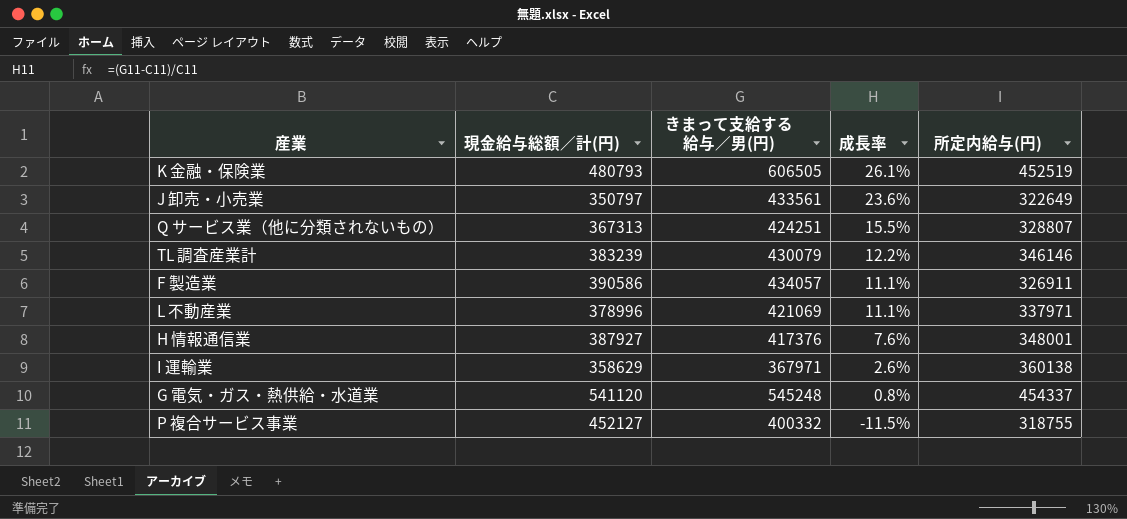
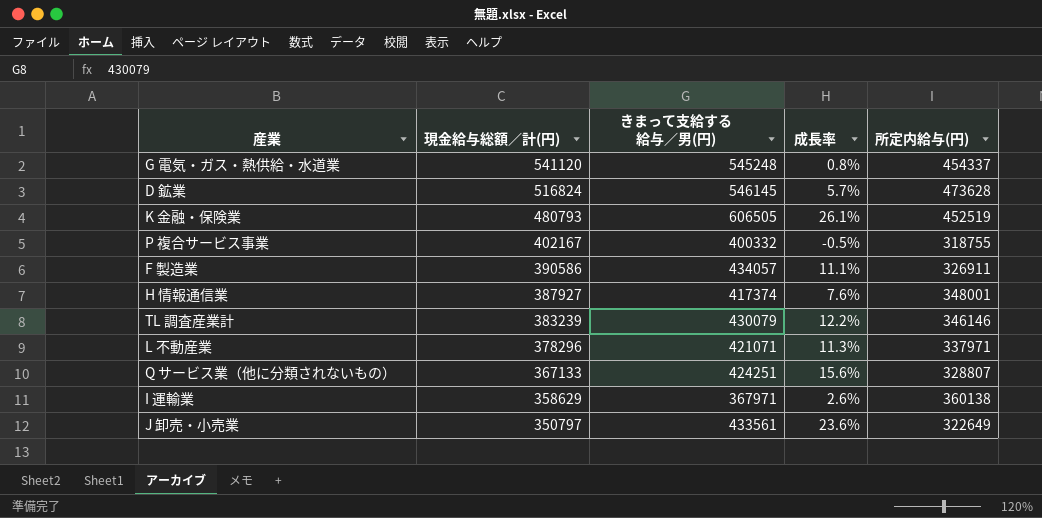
row order: 成長率 descending -> 現金給与総額／計(円) descending
row D 鉱業: none -> 516824 | 546145 | 5.7% | 473628
P 複合サービス事業 | 現金給与総額／計(円): 452127 -> 402167
P 複合サービス事業 | 成長率: -11.5% -> -0.5%
H 情報通信業 | きまって支給する給与／男(円): 417376 -> 417374
L 不動産業 | 現金給与総額／計(円): 378996 -> 378296
L 不動産業 | きまって支給する給与／男(円): 421069 -> 421071
L 不動産業 | 成長率: 11.1% -> 11.3%
Q サービス業（他に分類されないもの） | 現金給与総額／計(円): 367313 -> 367133
Q サービス業（他に分類されないもの） | 成長率: 15.5% -> 15.6%

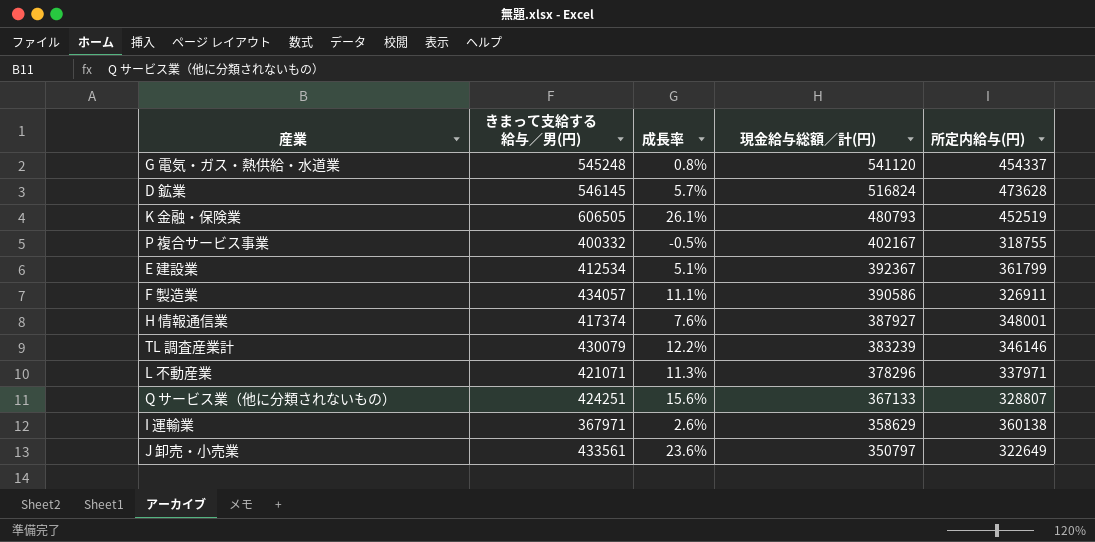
column 現金給与総額／計(円) | position: 2 -> 4
row E 建設業: none -> 412534 | 5.1% | 392367 | 361799

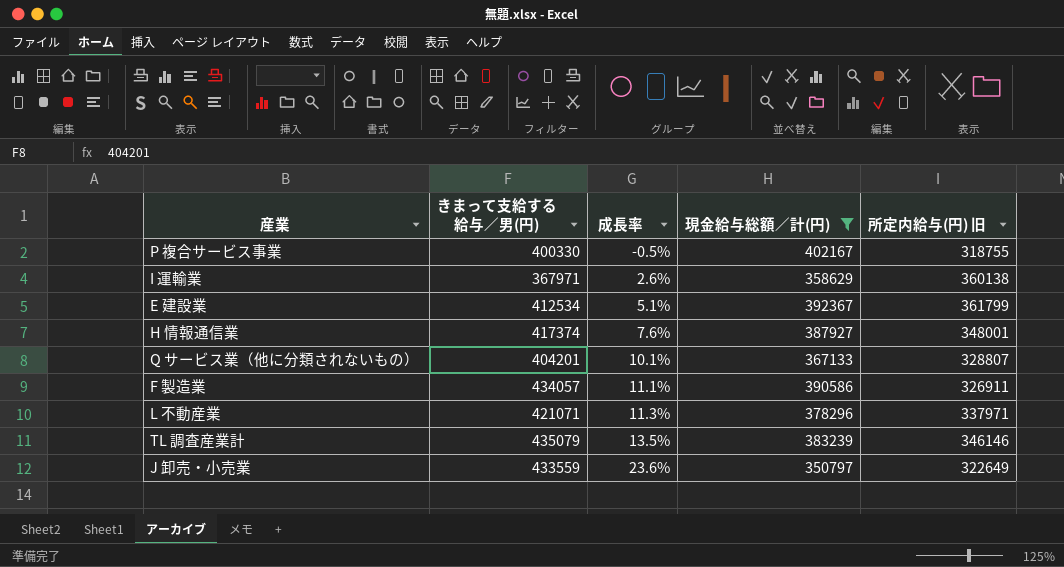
filter: none -> 現金給与総額／計(円) <= 402167
row order: 現金給与総額／計(円) descending -> 成長率 ascending
column name: 所定内給与(円) -> 所定内給与(円) 旧
P 複合サービス事業 | きまって支給する給与／男(円): 400332 -> 400330
Q サービス業（他に分類されないもの） | きまって支給する給与／男(円): 424251 -> 404201
Q サービス業（他に分類されないもの） | 成長率: 15.6% -> 10.1%
TL 調査産業計 | きまって支給する給与／男(円): 430079 -> 435079
TL 調査産業計 | 成長率: 12.2% -> 13.5%
J 卸売・小売業 | きまって支給する給与／男(円): 433561 -> 433559

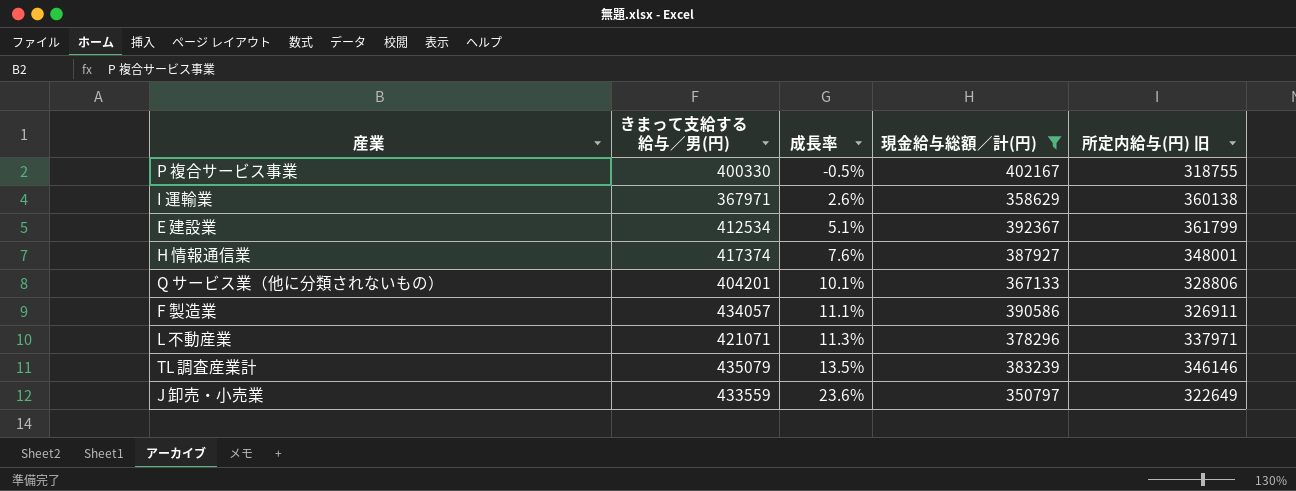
Q サービス業（他に分類されないもの） | 所定内給与(円) 旧: 328807 -> 328806

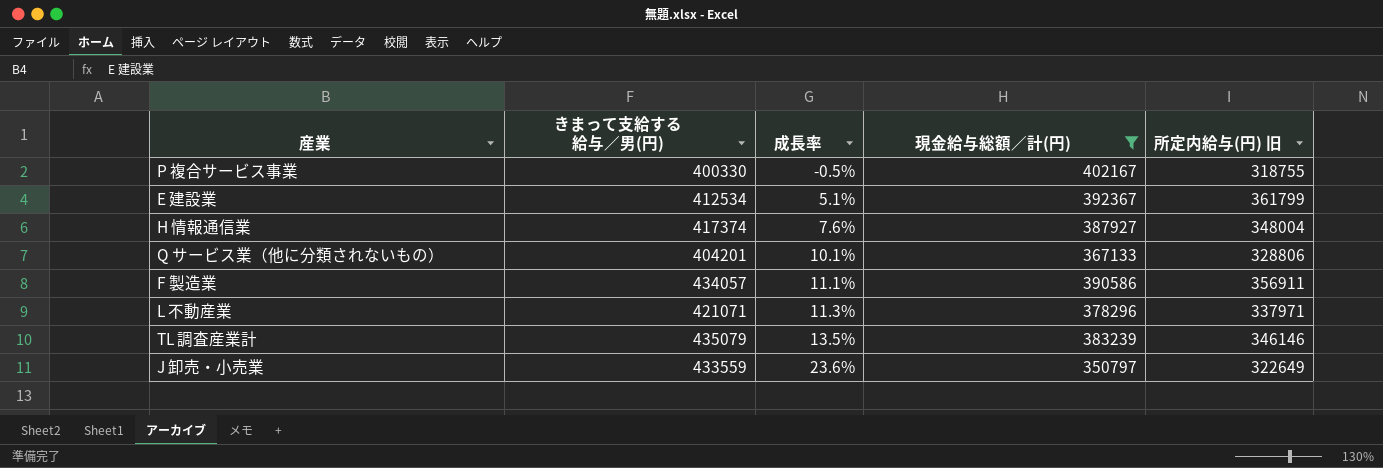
row I 運輸業: 367971 | 2.6% | 358629 | 360138 -> none
H 情報通信業 | 所定内給与(円) 旧: 348001 -> 348004
F 製造業 | 所定内給与(円) 旧: 326911 -> 356911

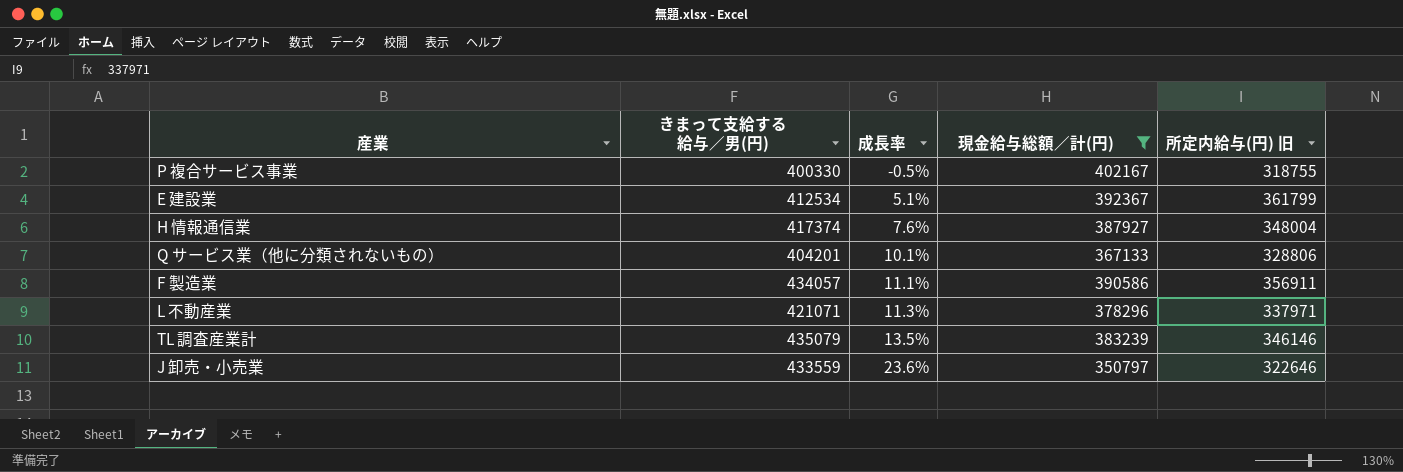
J 卸売・小売業 | 所定内給与(円) 旧: 322649 -> 322646

